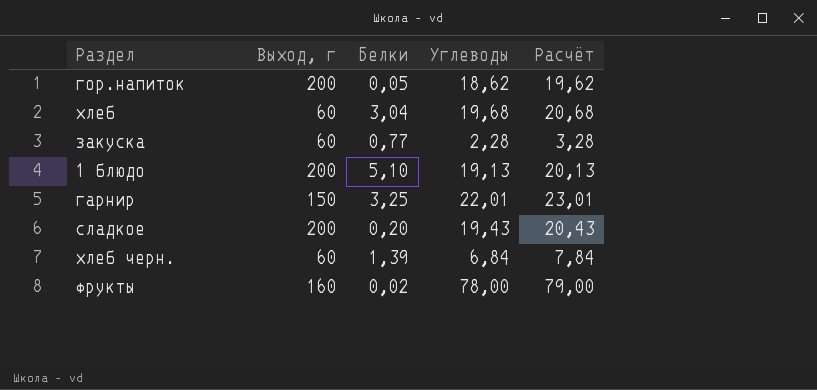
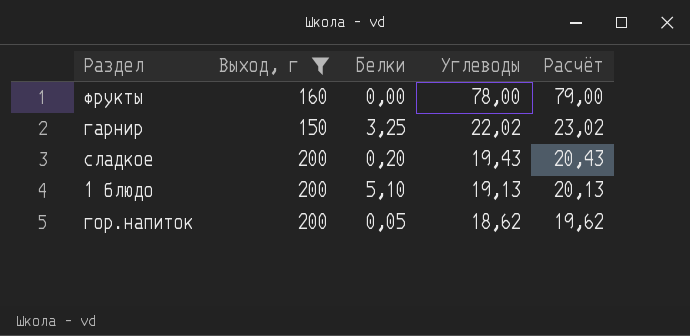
filter: none -> Выход, г != 60
row order: none -> Углеводы descending
фрукты | Белки: 0,02 -> 0,00
гарнир | Углеводы: 22,01 -> 22,02
гарнир | Расчёт: 23,01 -> 23,02

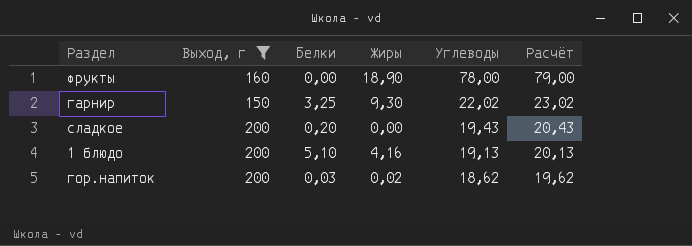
column Жиры | position: none -> 4
гор.напиток | Белки: 0,05 -> 0,03

